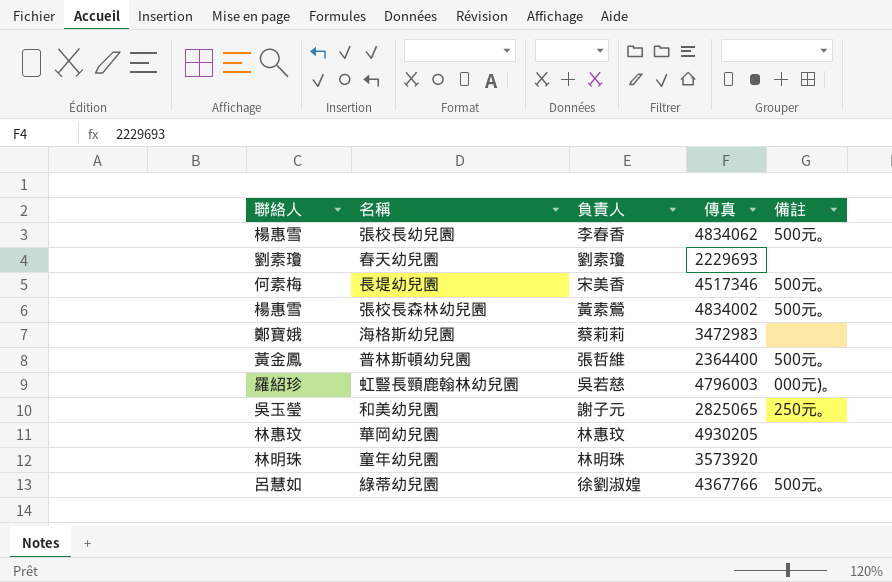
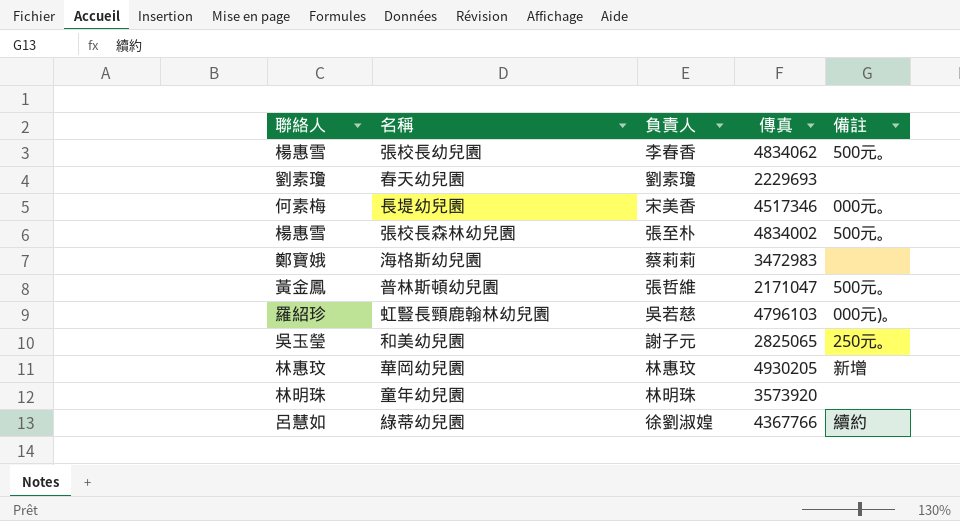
長堤幼兒園 | 備註: 500元。 -> 000元。
張校長森林幼兒園 | 負責人: 黃素鶯 -> 張至朴
普林斯頓幼兒園 | 傳真: 2364400 -> 2171047
虹豎長頸鹿翰林幼兒園 | 傳真: 4796003 -> 4796103
華岡幼兒園 | 備註: none -> 新增
綠蒂幼兒園 | 備註: 500元。 -> 續約

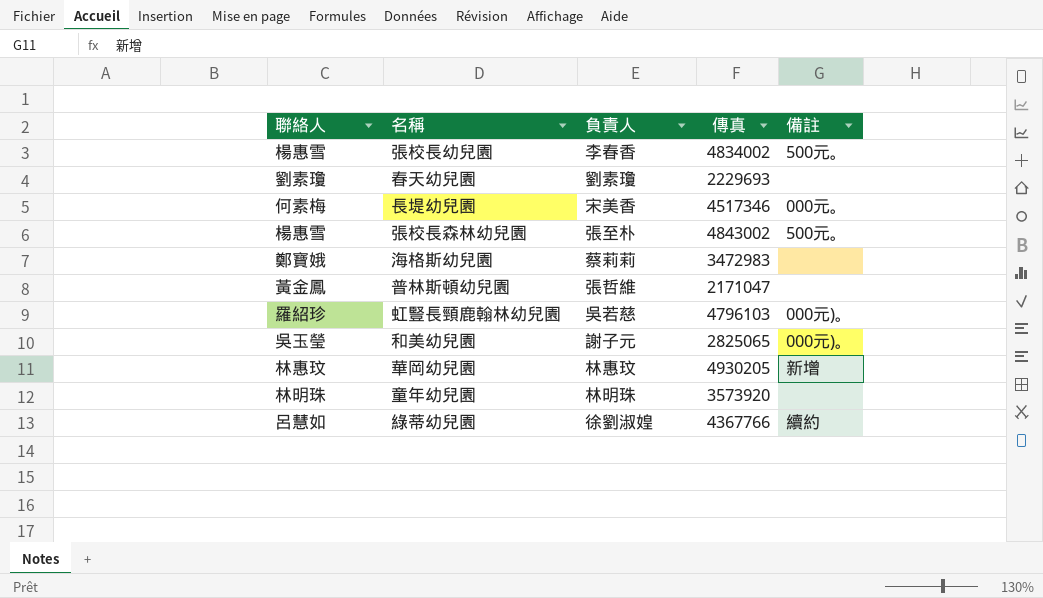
張校長幼兒園 | 傳真: 4834062 -> 4834002
張校長森林幼兒園 | 傳真: 4834002 -> 4843002
普林斯頓幼兒園 | 備註: 500元。 -> none
和美幼兒園 | 備註: 250元。 -> 000元)。

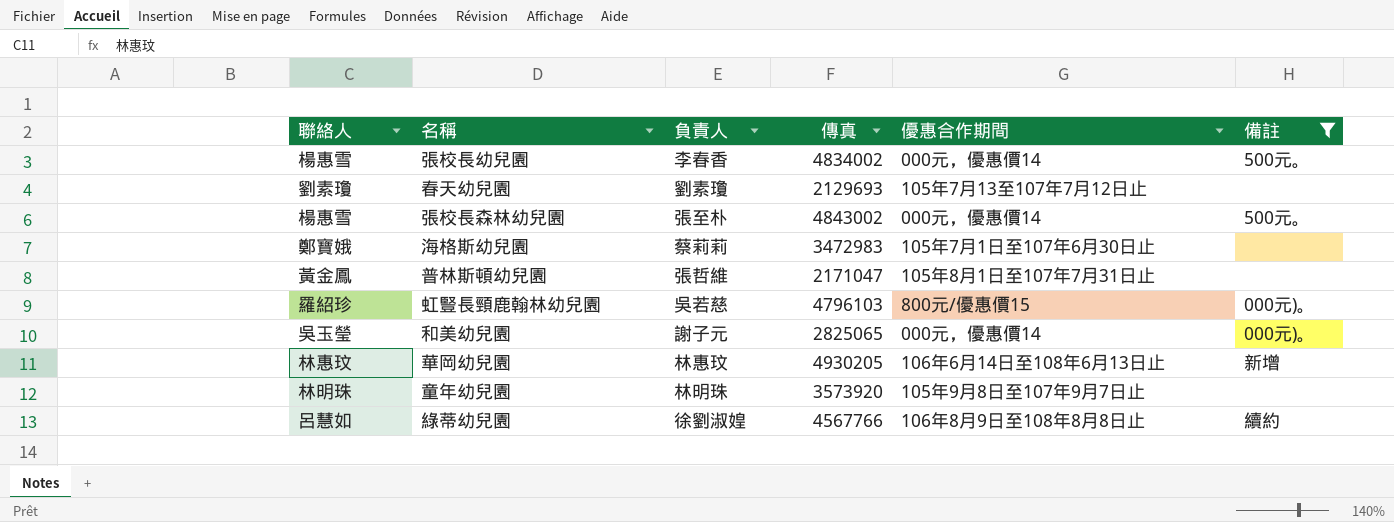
filter: none -> 備註 != 000元。
column 優惠合作期間 | position: none -> 5
春天幼兒園 | 傳真: 2229693 -> 2129693
綠蒂幼兒園 | 傳真: 4367766 -> 4567766

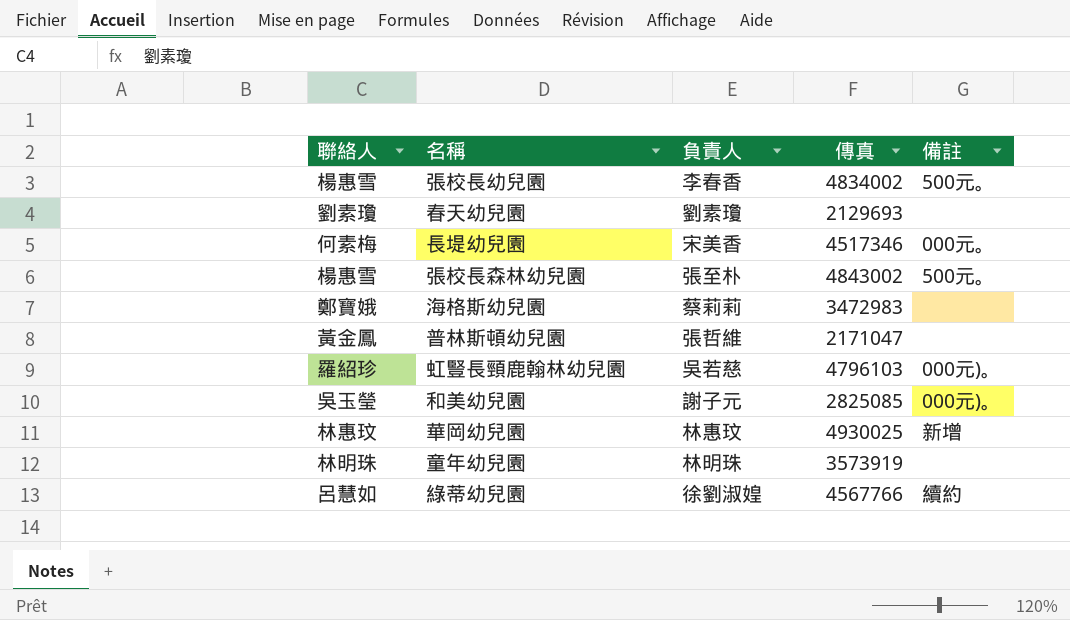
filter: 備註 != 000元。 -> none
column 優惠合作期間 | position: 5 -> none
和美幼兒園 | 傳真: 2825065 -> 2825085
華岡幼兒園 | 傳真: 4930205 -> 4930025
童年幼兒園 | 傳真: 3573920 -> 3573919

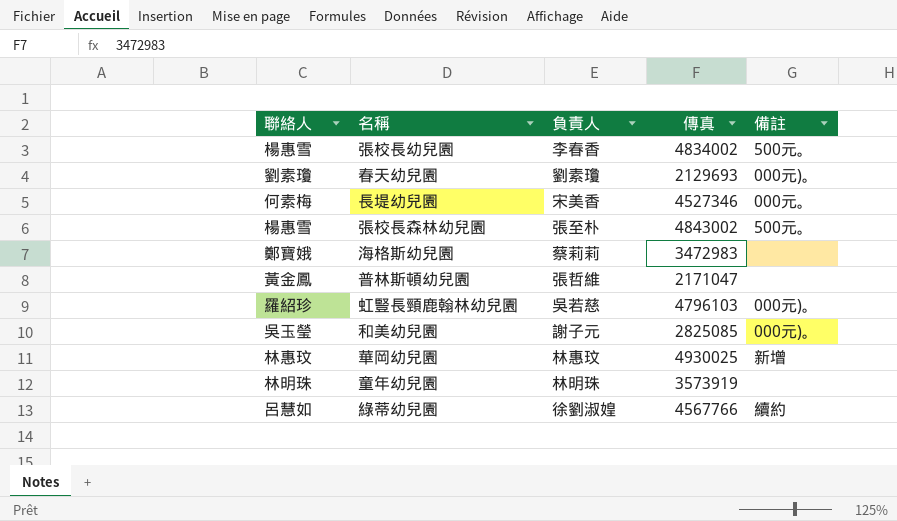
春天幼兒園 | 備註: none -> 000元)。
長堤幼兒園 | 傳真: 4517346 -> 4527346

